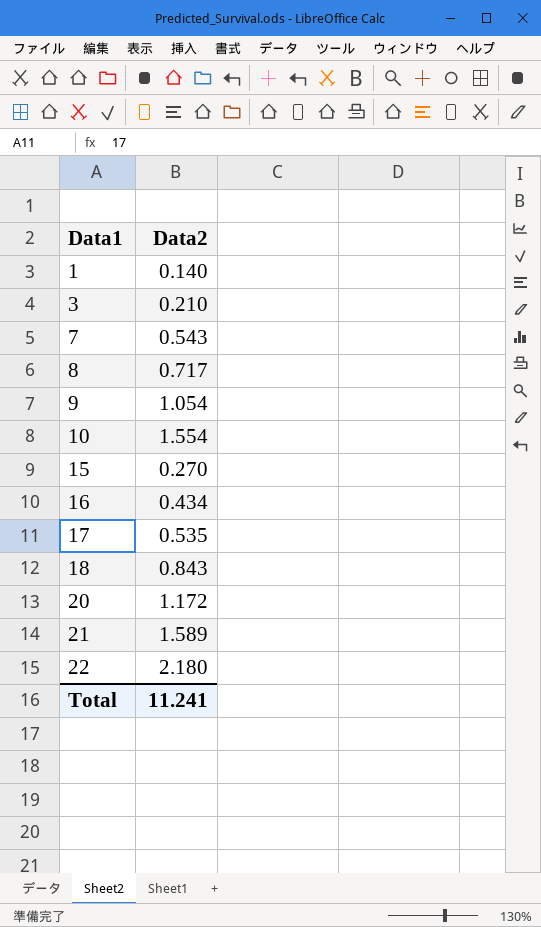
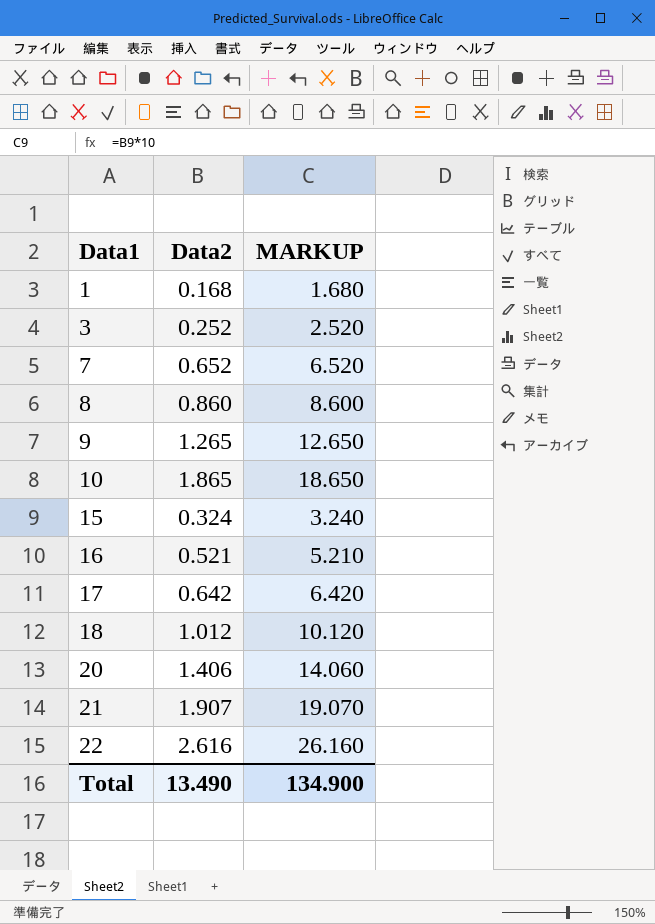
column MARKUP | formula: none -> [Data2] * 10
1 | Data2: 0.140 -> 0.168
3 | Data2: 0.210 -> 0.252
7 | Data2: 0.543 -> 0.652
8 | Data2: 0.717 -> 0.860
9 | Data2: 1.054 -> 1.265
10 | Data2: 1.554 -> 1.865
15 | Data2: 0.270 -> 0.324
16 | Data2: 0.434 -> 0.521
17 | Data2: 0.535 -> 0.642
18 | Data2: 0.843 -> 1.012
20 | Data2: 1.172 -> 1.406
21 | Data2: 1.589 -> 1.907
22 | Data2: 2.180 -> 2.616
Total | Data2: 11.241 -> 13.490

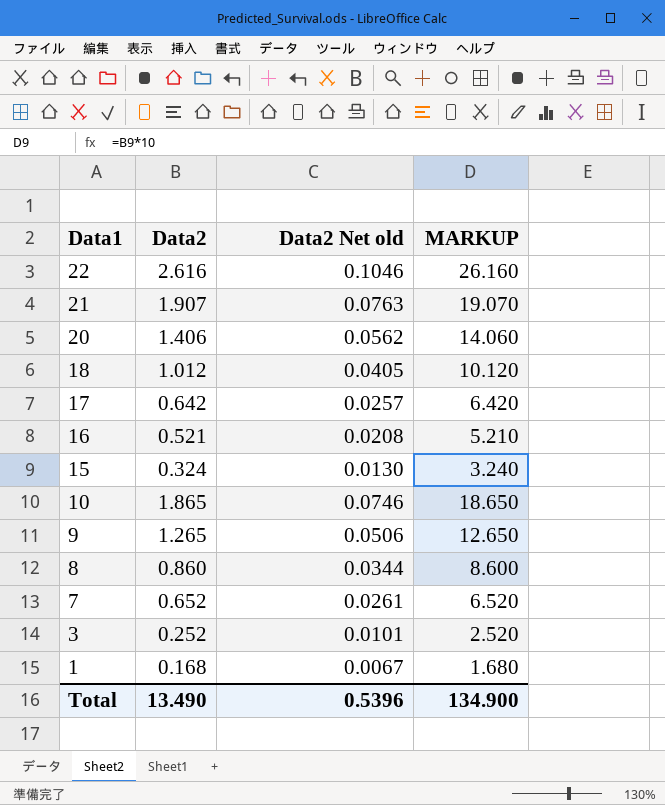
row order: Data1 ascending -> Data1 descending
column Data2 Net old | formula: none -> [Data2] * 0.04

